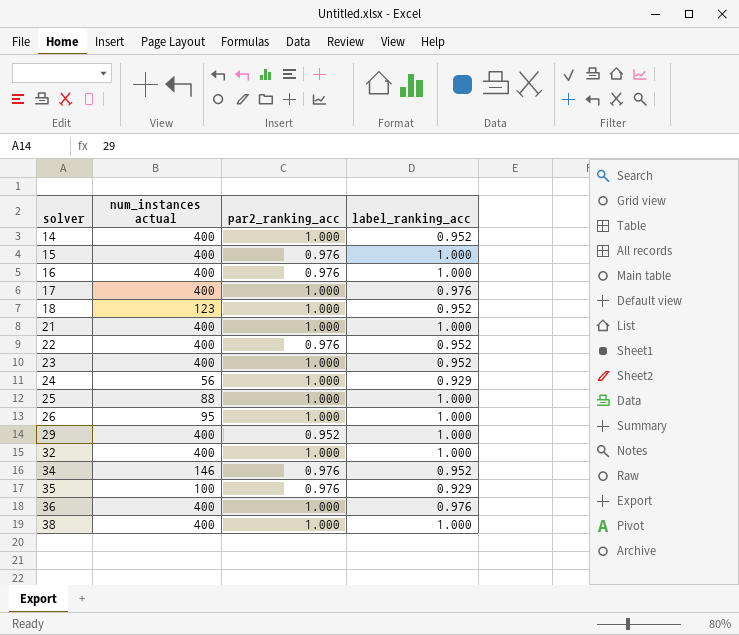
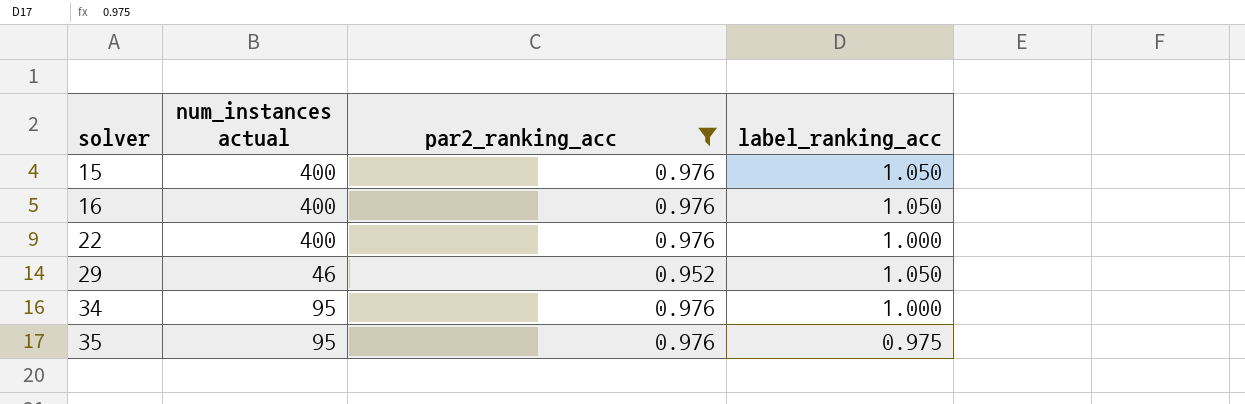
filter: none -> par2_ranking_acc != 1.000
15 | label_ranking_acc: 1.000 -> 1.050
16 | label_ranking_acc: 1.000 -> 1.050
22 | label_ranking_acc: 0.952 -> 1.000
29 | num_instances actual: 400 -> 46
29 | label_ranking_acc: 1.000 -> 1.050
34 | num_instances actual: 146 -> 95
34 | label_ranking_acc: 0.952 -> 1.000
35 | num_instances actual: 100 -> 95
35 | label_ranking_acc: 0.929 -> 0.975

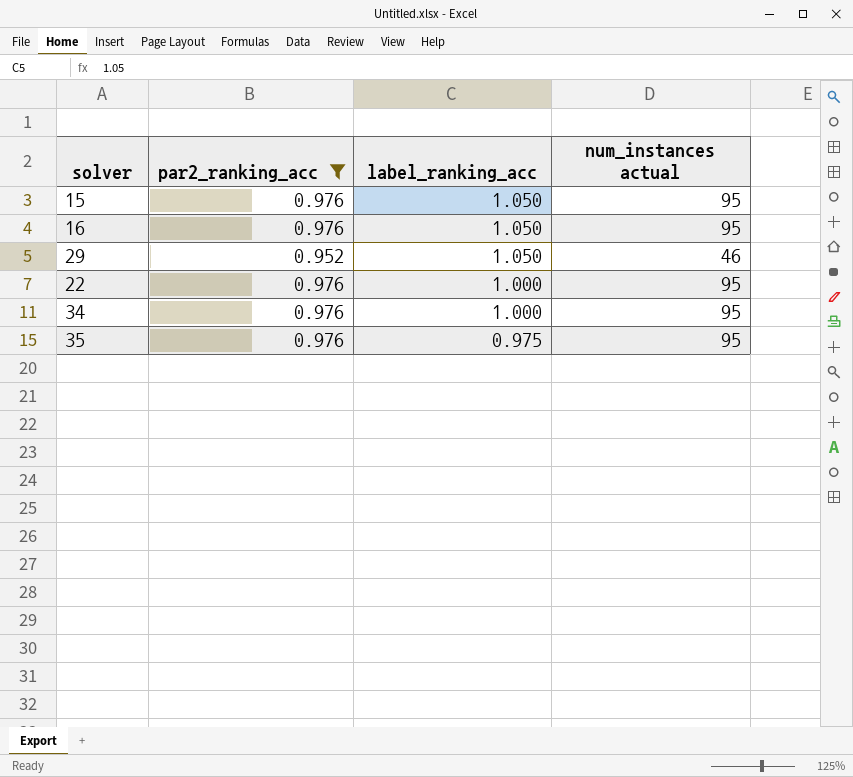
row order: solver ascending -> label_ranking_acc descending
column num_instances actual | position: 2 -> 4
15 | num_instances actual: 400 -> 95
16 | num_instances actual: 400 -> 95
22 | num_instances actual: 400 -> 95

